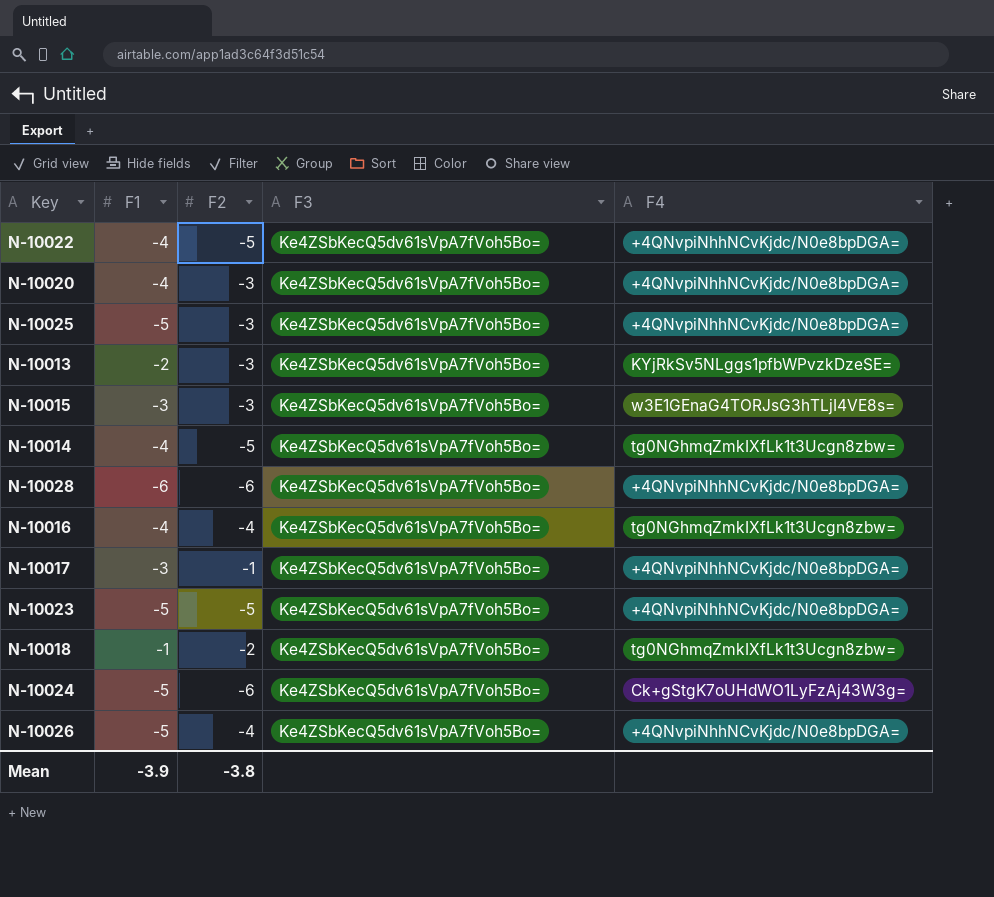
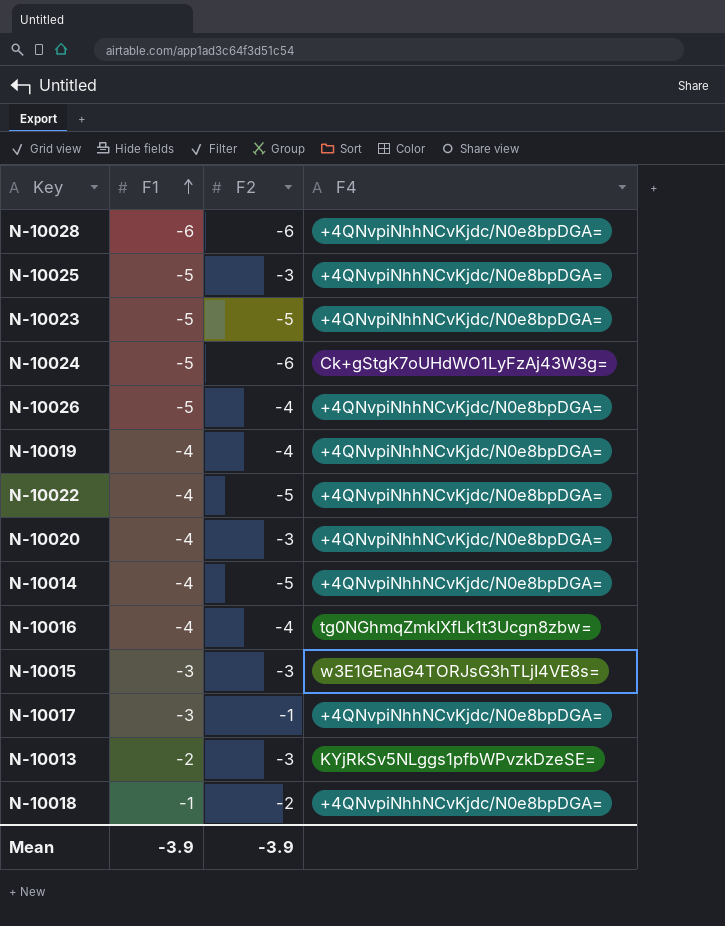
row order: none -> F1 ascending
column F3 | position: 4 -> none
row N-10019: none -> -4 | -4 | +4QNvpiNhhNCvKjdc/N0e8bpDGA=
N-10014 | F4: tg0NGhmqZmkIXfLk1t3Ucgn8zbw= -> +4QNvpiNhhNCvKjdc/N0e8bpDGA=
N-10018 | F4: tg0NGhmqZmkIXfLk1t3Ucgn8zbw= -> +4QNvpiNhhNCvKjdc/N0e8bpDGA=
Mean | F2: -3.8 -> -3.9

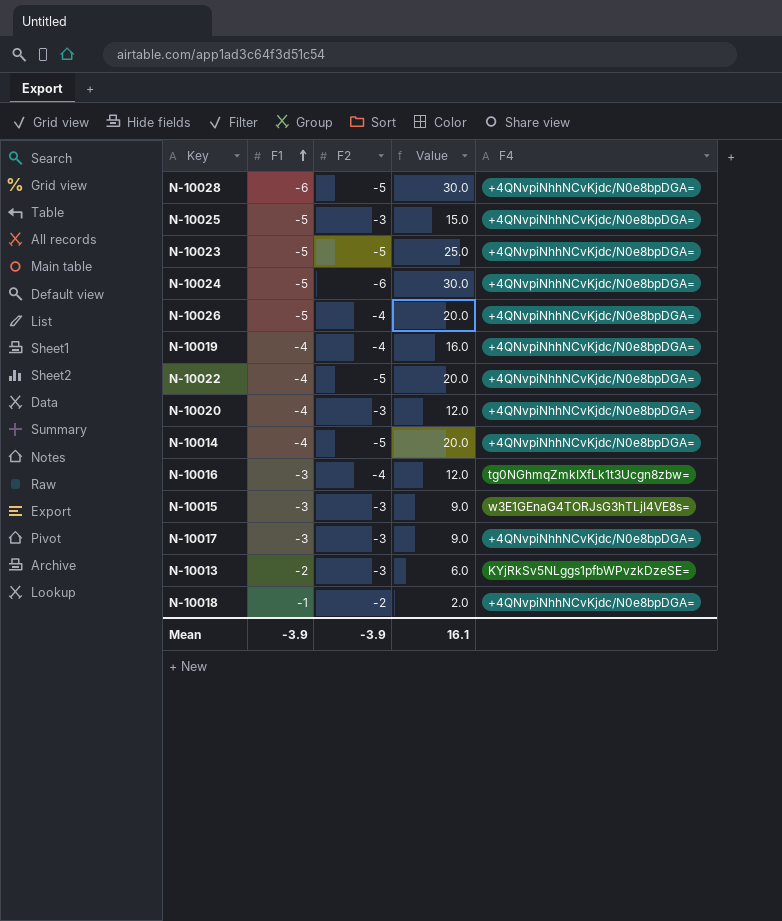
column Value | formula: none -> [F1] * [F2]
N-10028 | F2: -6 -> -5
N-10024 | F4: Ck+gStgK7oUHdWO1LyFzAj43W3g= -> +4QNvpiNhhNCvKjdc/N0e8bpDGA=
N-10016 | F1: -4 -> -3
N-10017 | F2: -1 -> -3

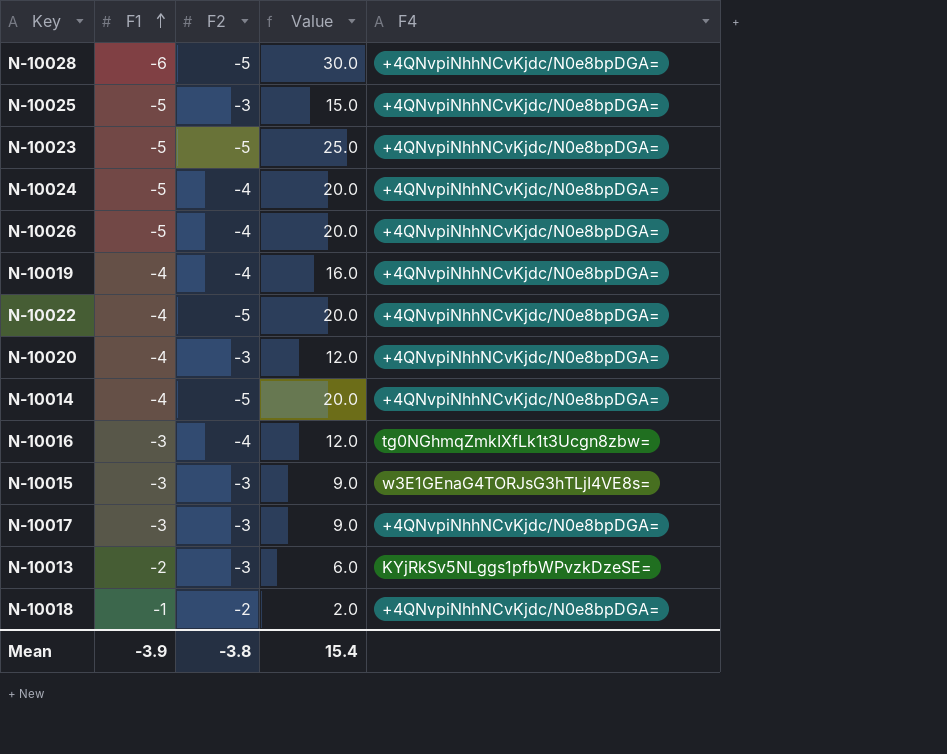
N-10024 | F2: -6 -> -4
N-10024 | Value: 30.0 -> 20.0
Mean | F2: -3.9 -> -3.8
Mean | Value: 16.1 -> 15.4

